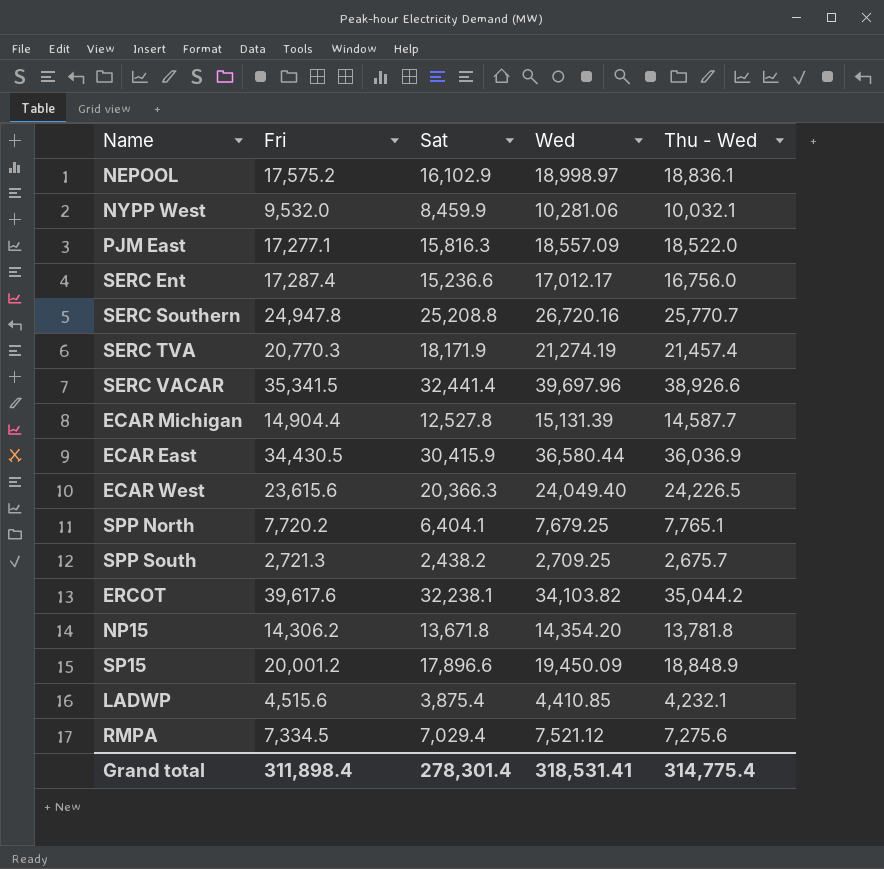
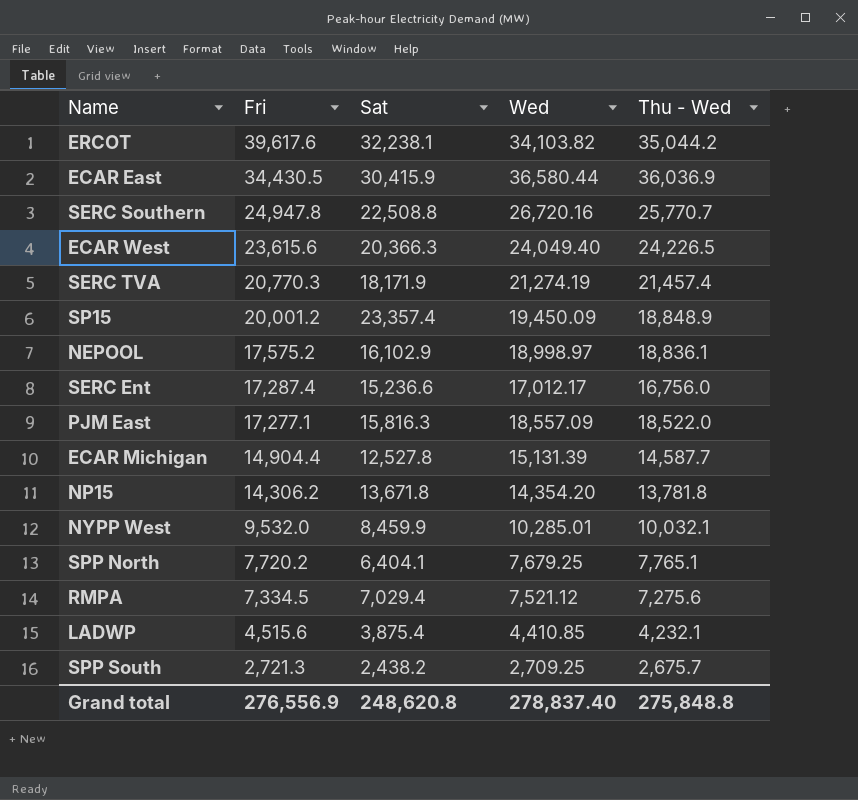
row order: none -> Fri descending
row SERC VACAR: 35,341.5 | 32,441.4 | 39,697.96 | 38,926.6 -> none
SERC Southern | Sat: 25,208.8 -> 22,508.8
SP15 | Sat: 17,896.6 -> 23,357.4
NYPP West | Wed: 10,281.06 -> 10,285.01
Grand total | Fri: 311,898.4 -> 276,556.9
Grand total | Sat: 278,301.4 -> 248,620.8
Grand total | Wed: 318,531.41 -> 278,837.40
Grand total | Thu - Wed: 314,775.4 -> 275,848.8

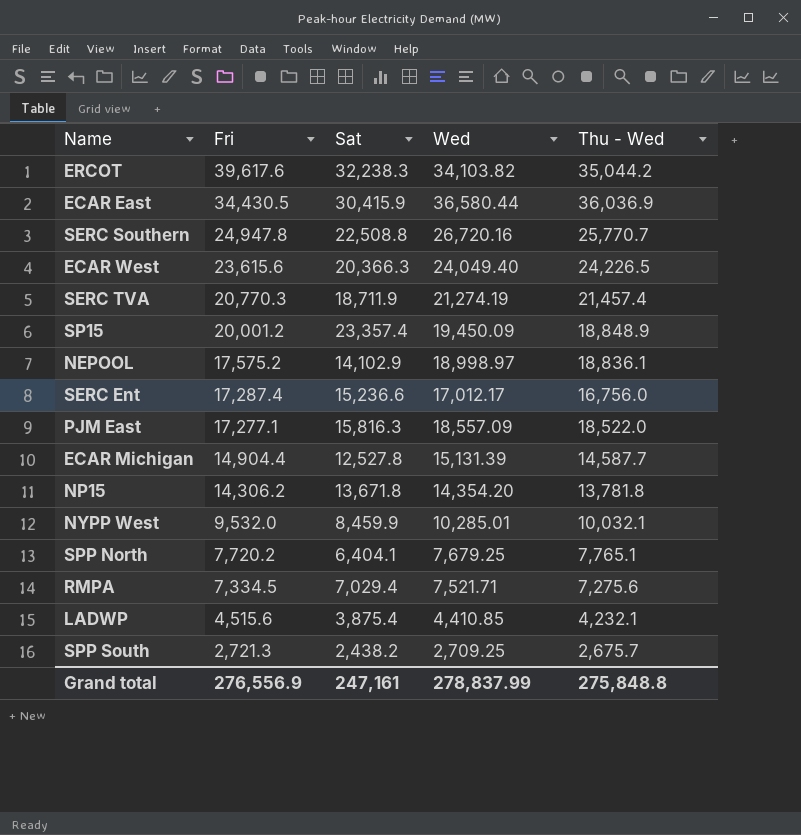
ERCOT | Sat: 32,238.1 -> 32,238.3
SERC TVA | Sat: 18,171.9 -> 18,711.9
NEPOOL | Sat: 16,102.9 -> 14,102.9
RMPA | Wed: 7,521.12 -> 7,521.71
Grand total | Sat: 248,620.8 -> 247,161
Grand total | Wed: 278,837.40 -> 278,837.99

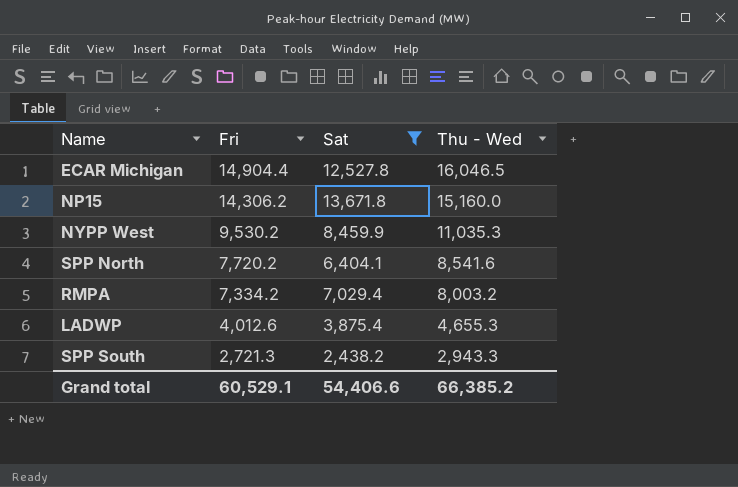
filter: none -> Sat <= 13,671.8
column Wed | position: 4 -> none
ECAR Michigan | Thu - Wed: 14,587.7 -> 16,046.5
NP15 | Thu - Wed: 13,781.8 -> 15,160.0
NYPP West | Fri: 9,532.0 -> 9,530.2
NYPP West | Thu - Wed: 10,032.1 -> 11,035.3
SPP North | Thu - Wed: 7,765.1 -> 8,541.6
RMPA | Fri: 7,334.5 -> 7,334.2
RMPA | Thu - Wed: 7,275.6 -> 8,003.2
LADWP | Fri: 4,515.6 -> 4,012.6
LADWP | Thu - Wed: 4,232.1 -> 4,655.3
SPP South | Thu - Wed: 2,675.7 -> 2,943.3
Grand total | Fri: 276,556.9 -> 60,529.1
Grand total | Sat: 247,161 -> 54,406.6
Grand total | Thu - Wed: 275,848.8 -> 66,385.2

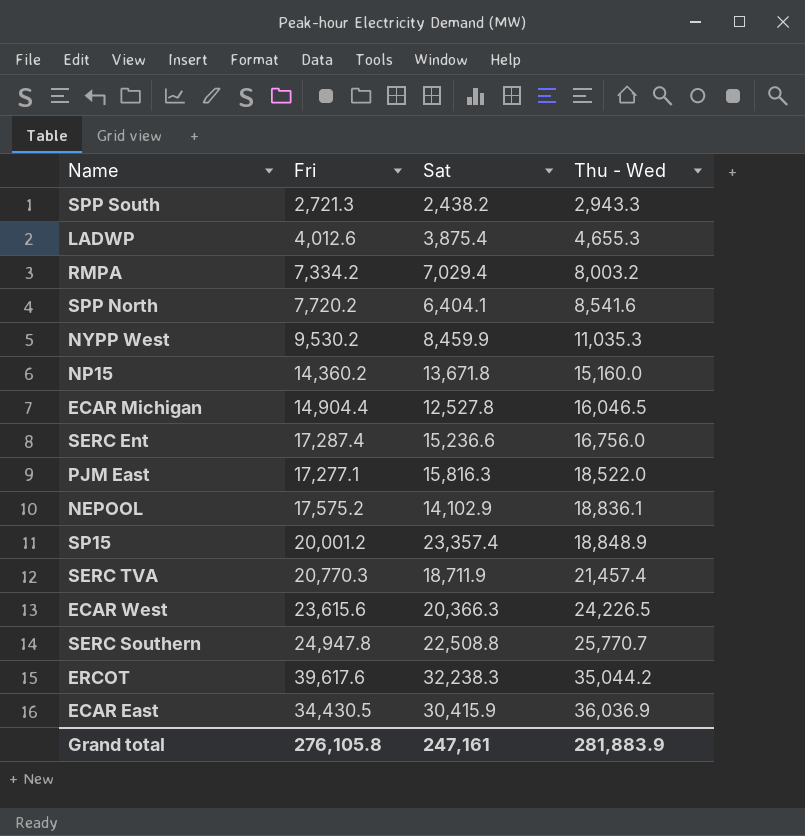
filter: Sat <= 13,671.8 -> none
row order: Fri descending -> Thu - Wed ascending
NP15 | Fri: 14,306.2 -> 14,360.2
Grand total | Fri: 60,529.1 -> 276,105.8
Grand total | Sat: 54,406.6 -> 247,161
Grand total | Thu - Wed: 66,385.2 -> 281,883.9

